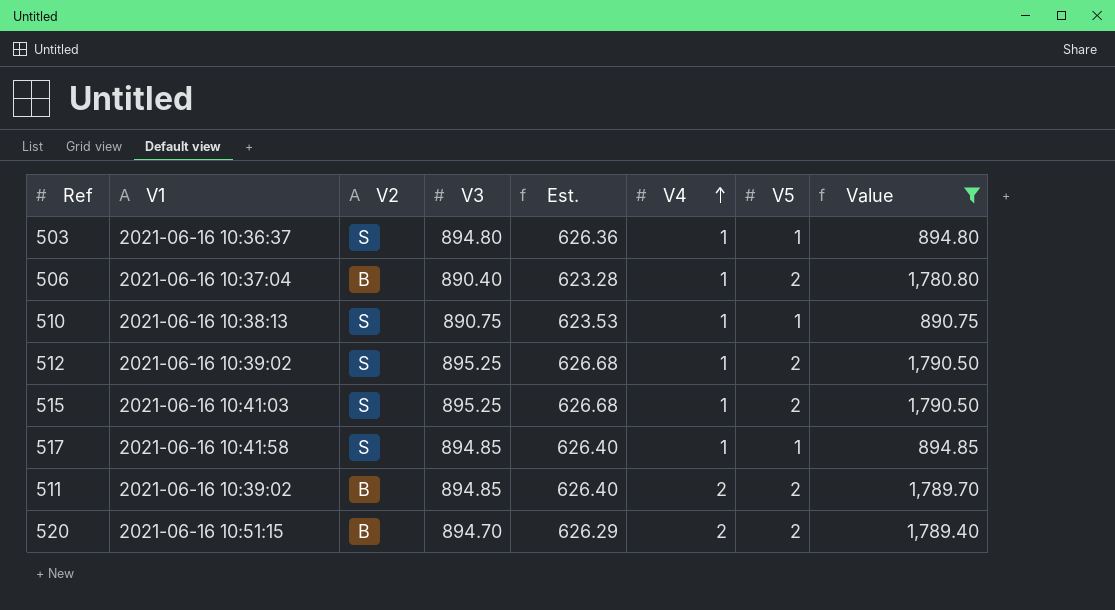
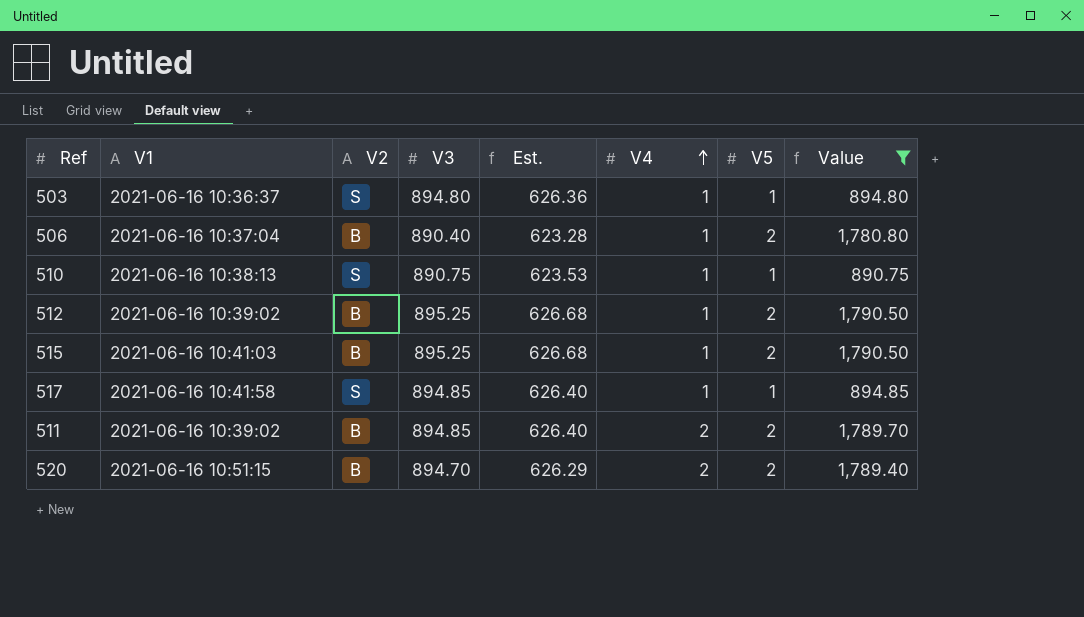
512 | V2: S -> B
515 | V2: S -> B

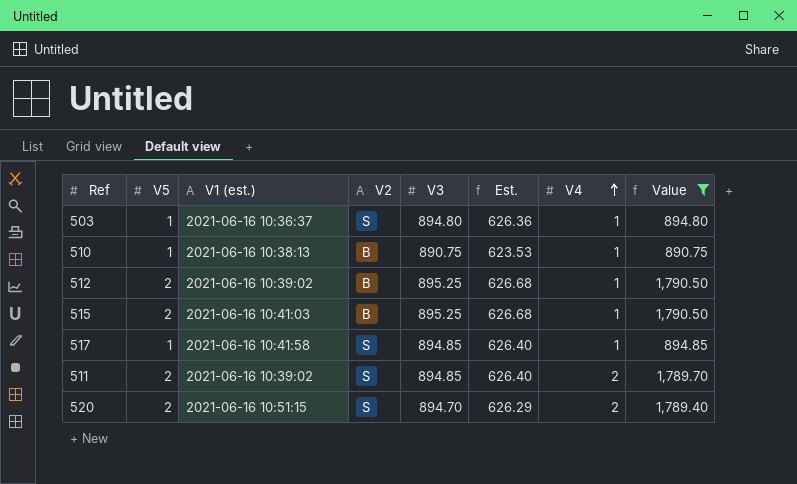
column V5 | position: 7 -> 2
column name: V1 -> V1 (est.)
row 506: 2021-06-16 10:37:04 | B | 890.40 | 623.28 | 1 | 2 | 1,780.80 -> none
510 | V2: S -> B
511 | V2: B -> S
520 | V2: B -> S

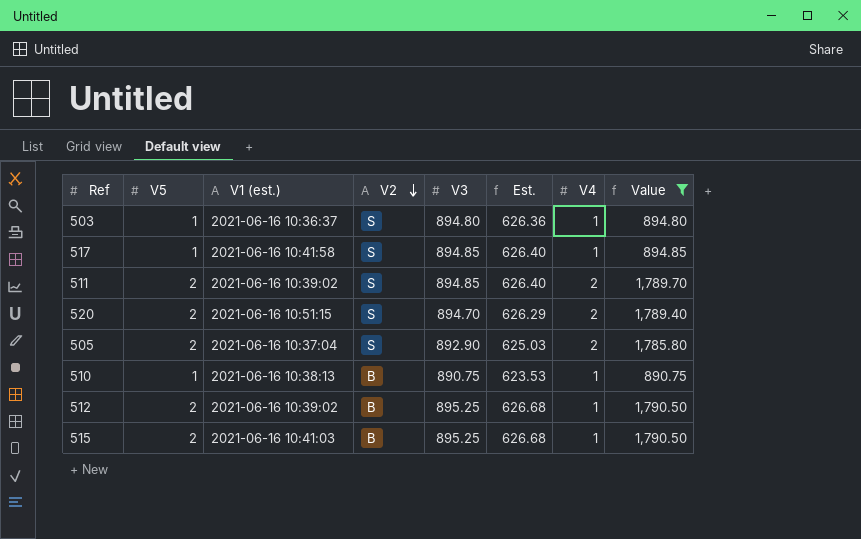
row order: V4 ascending -> V2 descending
row 505: none -> 2 | 2021-06-16 10:37:04 | S | 892.90 | 625.03 | 2 | 1,785.80

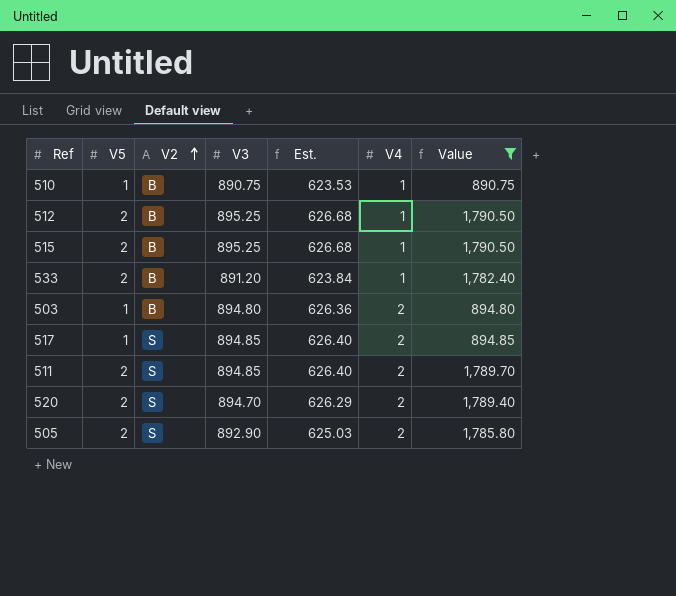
row order: V2 descending -> V2 ascending
column V1 (est.) | position: 3 -> none
row 533: none -> 2 | B | 891.20 | 623.84 | 1 | 1,782.40
503 | V2: S -> B
503 | V4: 1 -> 2
517 | V4: 1 -> 2

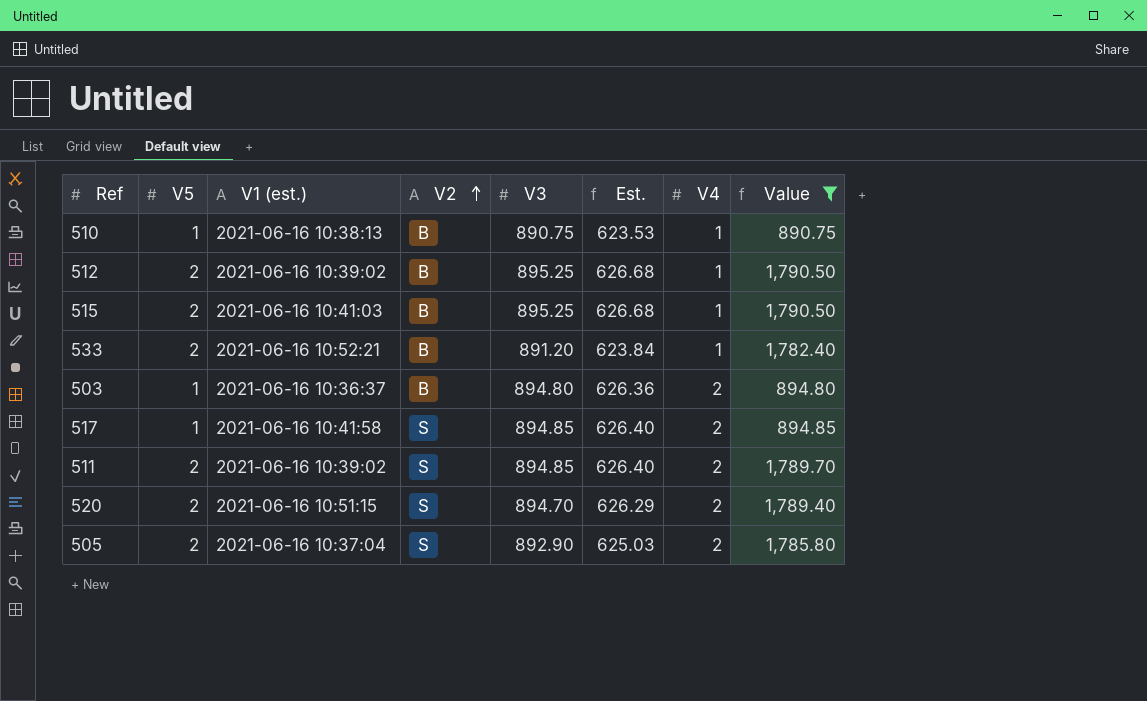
column V1 (est.) | position: none -> 3

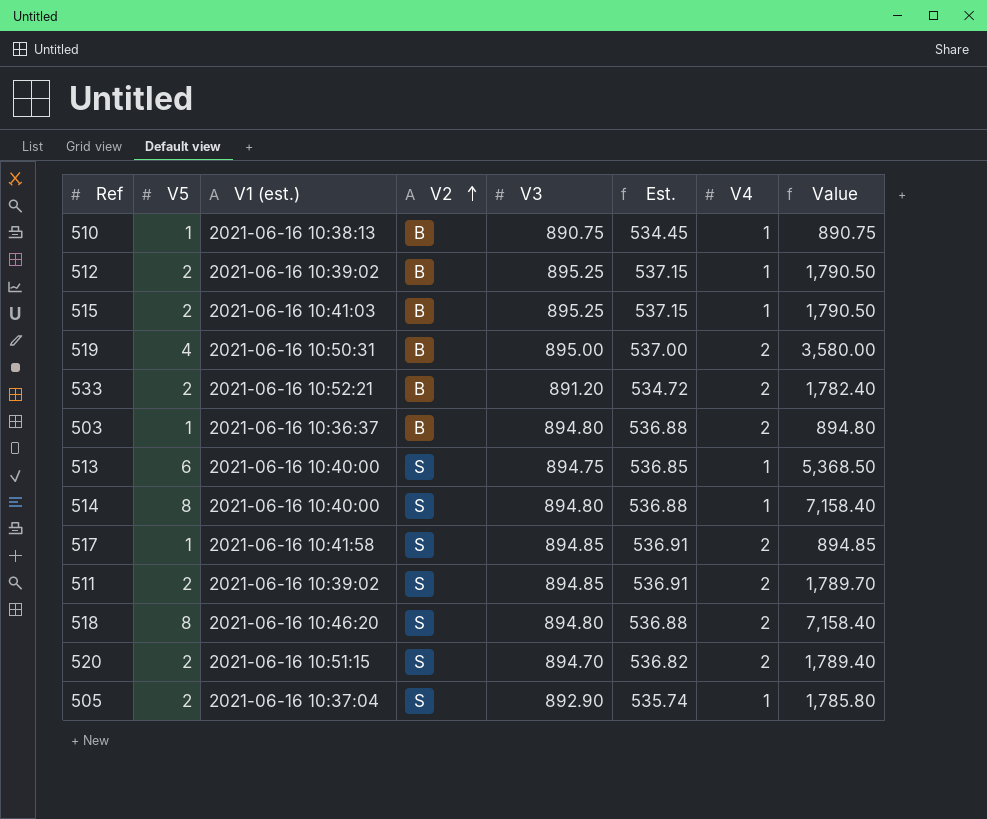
filter: Value <= 1,790.50 -> none
column Est. | formula: [V3] * 0.7 -> [V3] * 0.6
533 | V4: 1 -> 2
505 | V4: 2 -> 1

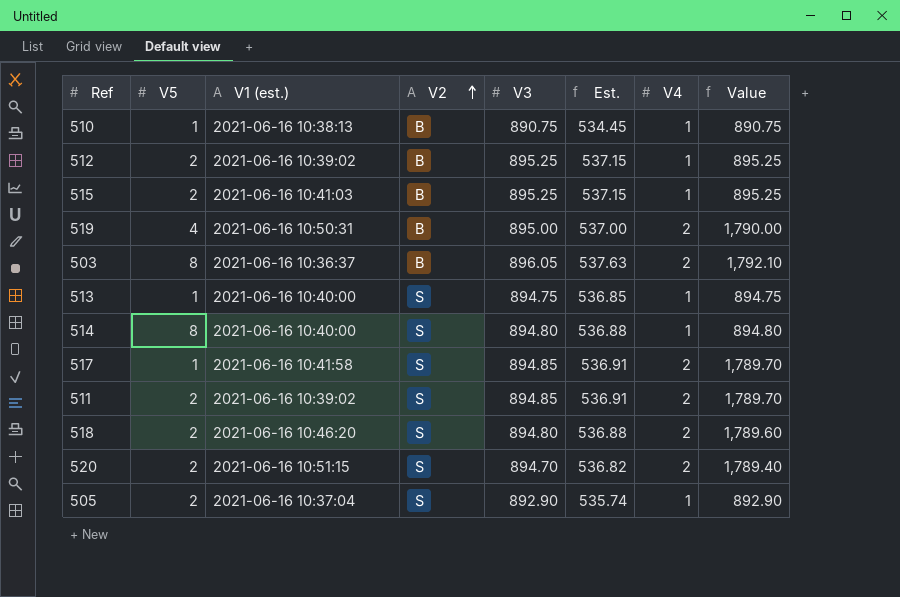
column Value | formula: [V5] * [V3] -> [V3] * [V4]
row 533: 2 | 2021-06-16 10:52:21 | B | 891.20 | 534.72 | 2 | 1,782.40 -> none
503 | V5: 1 -> 8
503 | V3: 894.80 -> 896.05
503 | Est.: 536.88 -> 537.63
513 | V5: 6 -> 1
518 | V5: 8 -> 2

